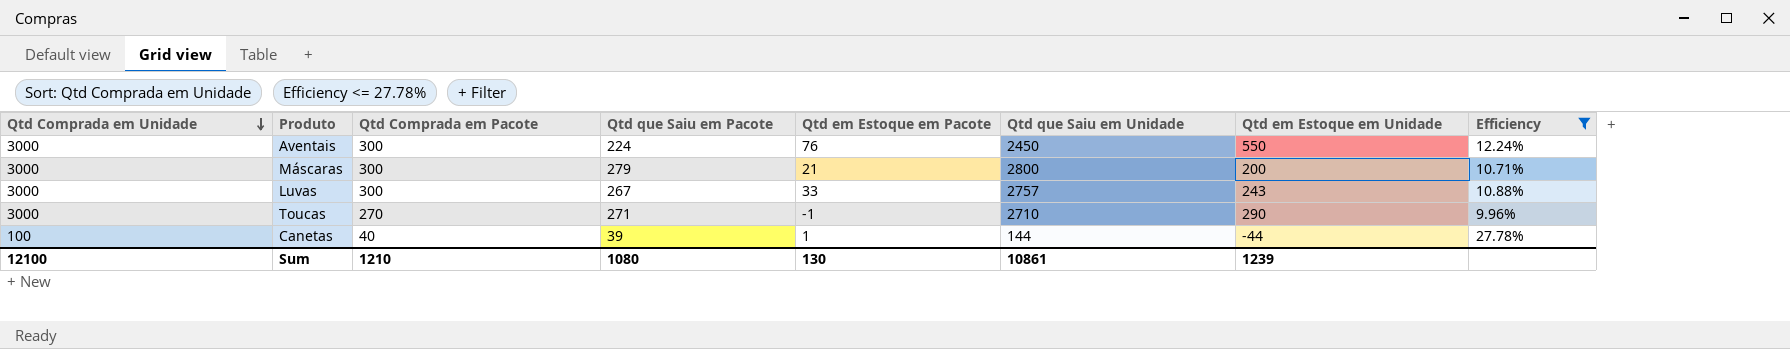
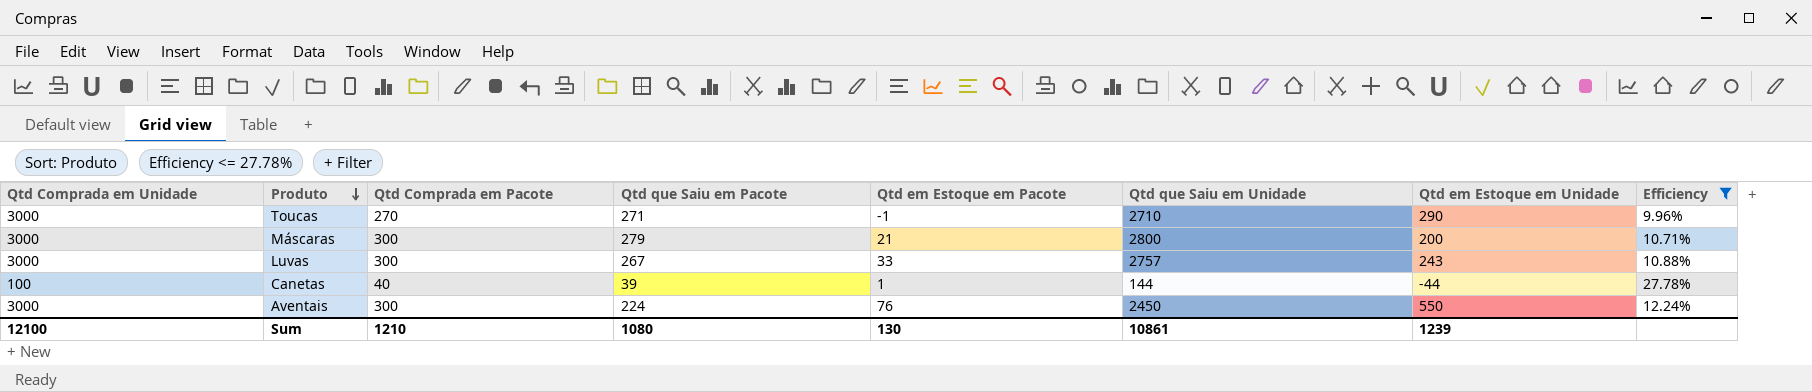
row order: Qtd Comprada em Unidade descending -> Produto descending

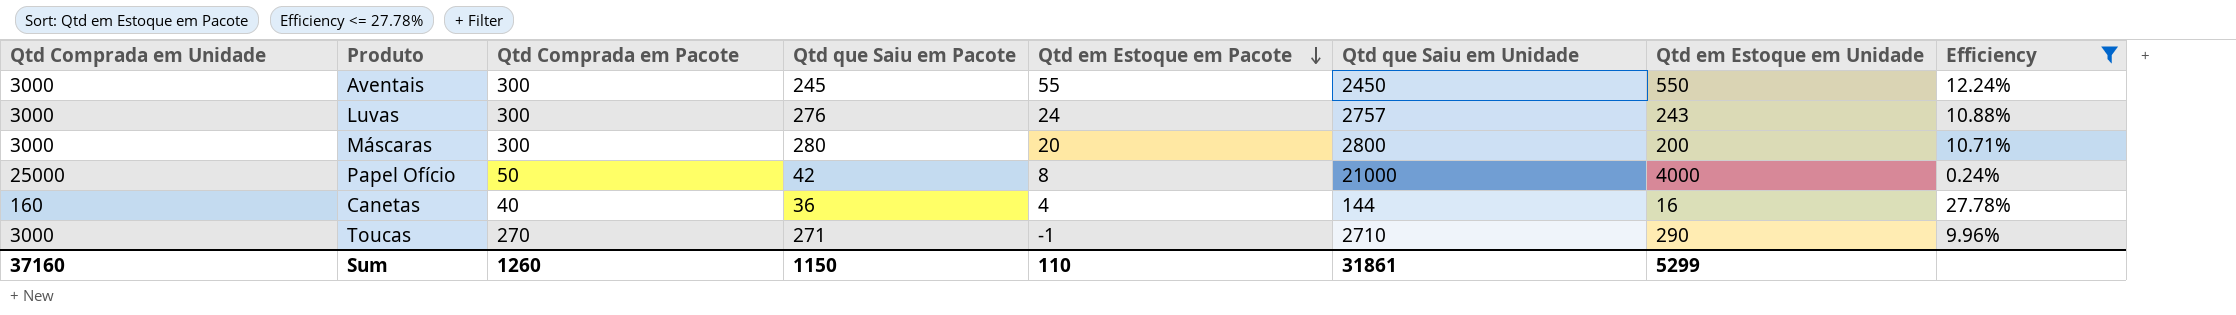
row order: Produto descending -> Qtd em Estoque em Pacote descending
Aventais | Qtd que Saiu em Pacote: 224 -> 245
Aventais | Qtd em Estoque em Pacote: 76 -> 55
Luvas | Qtd que Saiu em Pacote: 267 -> 276
Luvas | Qtd em Estoque em Pacote: 33 -> 24
Máscaras | Qtd que Saiu em Pacote: 279 -> 280
Máscaras | Qtd em Estoque em Pacote: 21 -> 20
row Papel Ofício: none -> 25000 | 50 | 42 | 8 | 21000 | 4000 | 0.24%
Canetas | Qtd Comprada em Unidade: 100 -> 160
Canetas | Qtd que Saiu em Pacote: 39 -> 36
Canetas | Qtd em Estoque em Pacote: 1 -> 4
Canetas | Qtd em Estoque em Unidade: -44 -> 16
Sum | Qtd Comprada em Unidade: 12100 -> 37160
Sum | Qtd Comprada em Pacote: 1210 -> 1260
Sum | Qtd que Saiu em Pacote: 1080 -> 1150
Sum | Qtd em Estoque em Pacote: 130 -> 110
Sum | Qtd que Saiu em Unidade: 10861 -> 31861
Sum | Qtd em Estoque em Unidade: 1239 -> 5299

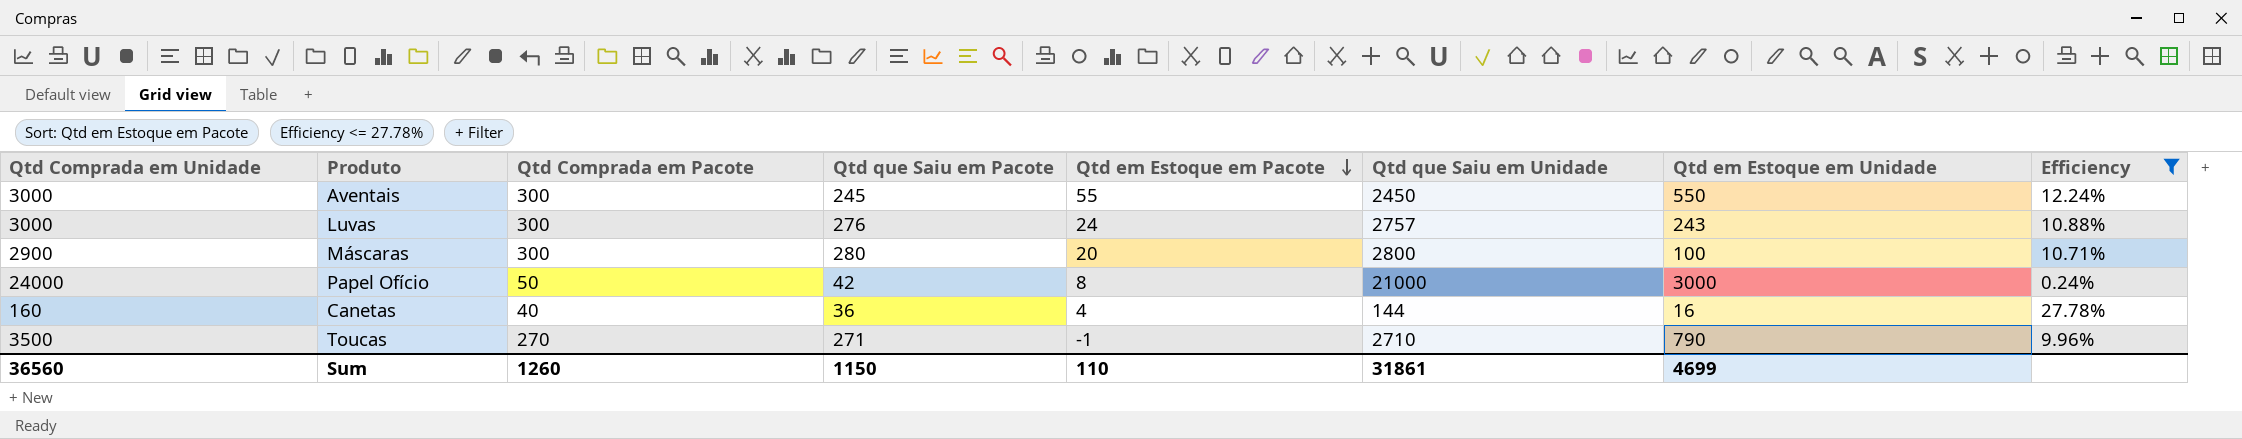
Máscaras | Qtd Comprada em Unidade: 3000 -> 2900
Máscaras | Qtd em Estoque em Unidade: 200 -> 100
Papel Ofício | Qtd Comprada em Unidade: 25000 -> 24000
Papel Ofício | Qtd em Estoque em Unidade: 4000 -> 3000
Toucas | Qtd Comprada em Unidade: 3000 -> 3500
Toucas | Qtd em Estoque em Unidade: 290 -> 790
Sum | Qtd Comprada em Unidade: 37160 -> 36560
Sum | Qtd em Estoque em Unidade: 5299 -> 4699

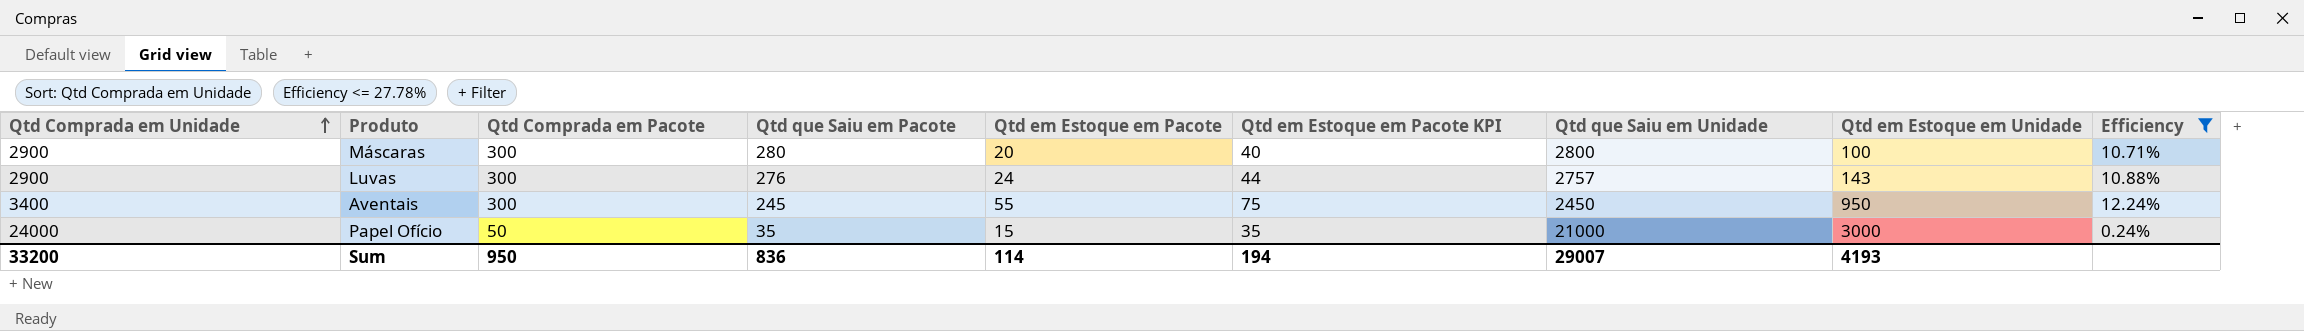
row order: Qtd em Estoque em Pacote descending -> Qtd Comprada em Unidade ascending
column Qtd em Estoque em Pacote KPI | formula: none -> [Qtd em Estoque em Pacote] + 20
row Canetas: 160 | 40 | 36 | 4 | 144 | 16 | 27.78% -> none
row Toucas: 3500 | 270 | 271 | -1 | 2710 | 790 | 9.96% -> none
Luvas | Qtd Comprada em Unidade: 3000 -> 2900
Luvas | Qtd em Estoque em Unidade: 243 -> 143
Aventais | Qtd Comprada em Unidade: 3000 -> 3400
Aventais | Qtd em Estoque em Unidade: 550 -> 950
Papel Ofício | Qtd que Saiu em Pacote: 42 -> 35
Papel Ofício | Qtd em Estoque em Pacote: 8 -> 15
Sum | Qtd Comprada em Unidade: 36560 -> 33200
Sum | Qtd Comprada em Pacote: 1260 -> 950
Sum | Qtd que Saiu em Pacote: 1150 -> 836
Sum | Qtd em Estoque em Pacote: 110 -> 114
Sum | Qtd que Saiu em Unidade: 31861 -> 29007
Sum | Qtd em Estoque em Unidade: 4699 -> 4193

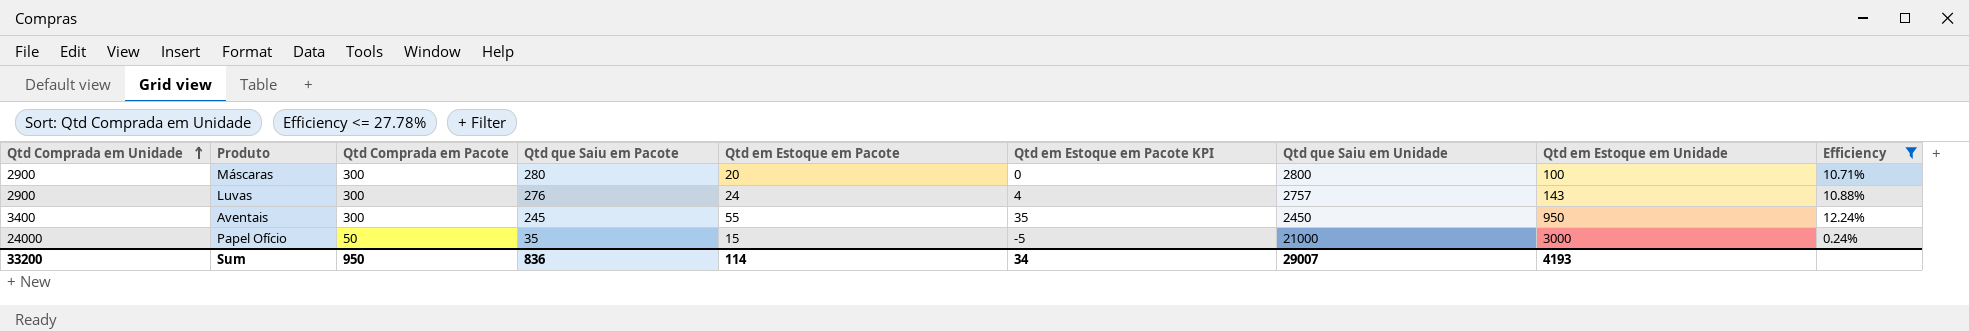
column Qtd em Estoque em Pacote KPI | formula: [Qtd em Estoque em Pacote] + 20 -> [Qtd em Estoque em Pacote] - 20
Sum | Qtd em Estoque em Pacote KPI: 194 -> 34

